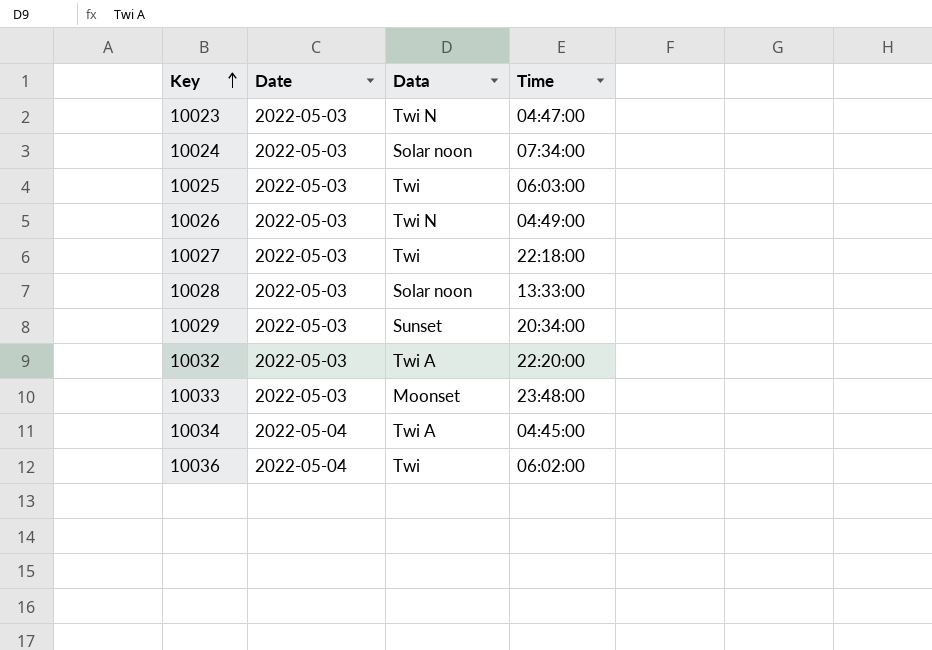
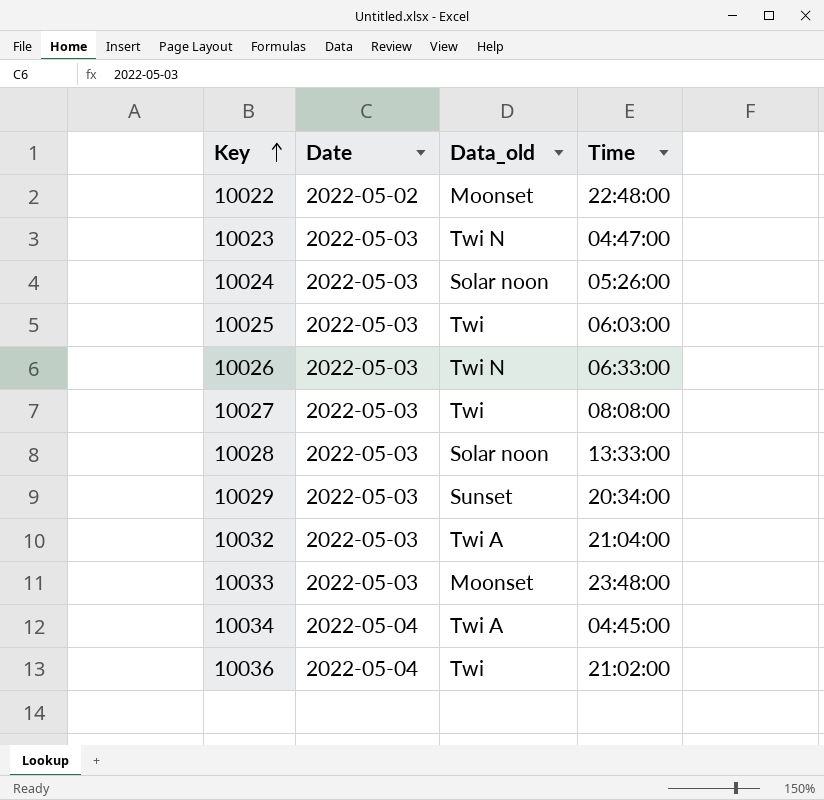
column name: Data -> Data_old
row 10022: none -> 2022-05-02 | Moonset | 22:48:00
10024 | Time: 07:34:00 -> 05:26:00
10026 | Time: 04:49:00 -> 06:33:00
10027 | Time: 22:18:00 -> 08:08:00
10032 | Time: 22:20:00 -> 21:04:00
10036 | Time: 06:02:00 -> 21:02:00

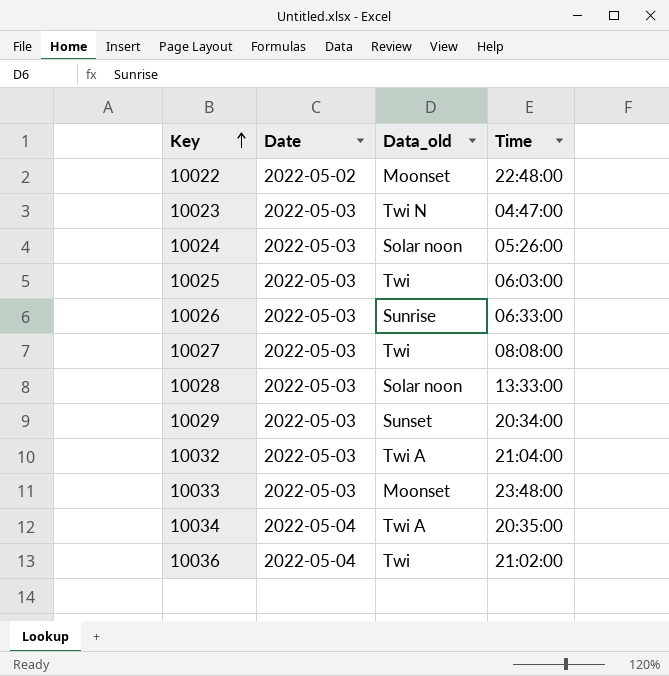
10026 | Data_old: Twi N -> Sunrise
10034 | Time: 04:45:00 -> 20:35:00

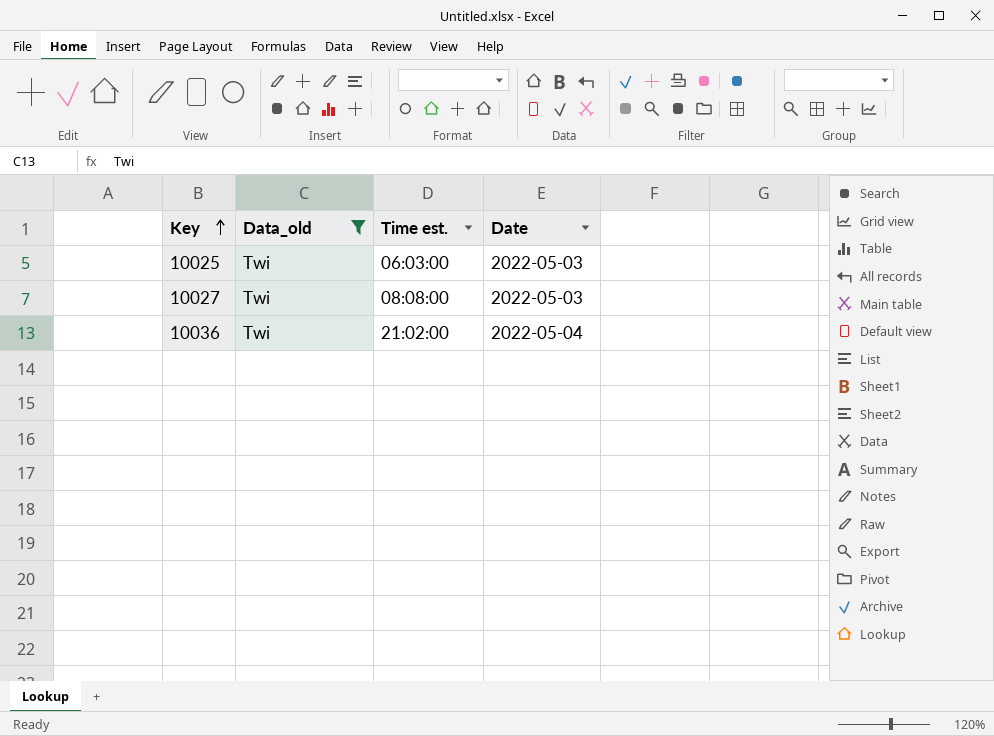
filter: none -> Data_old = Twi
column name: Time -> Time est.
column Date | position: 2 -> 4

